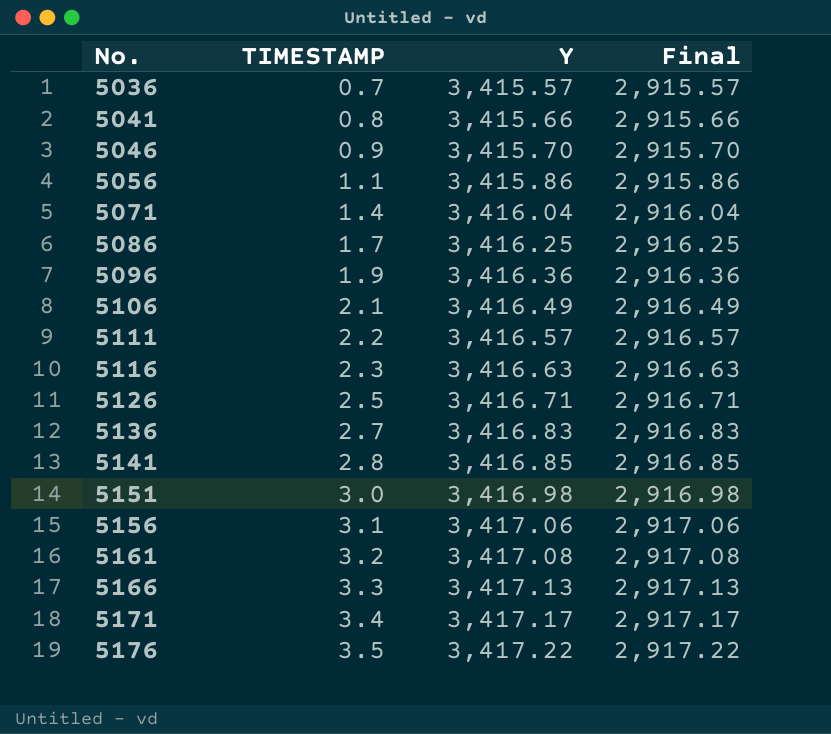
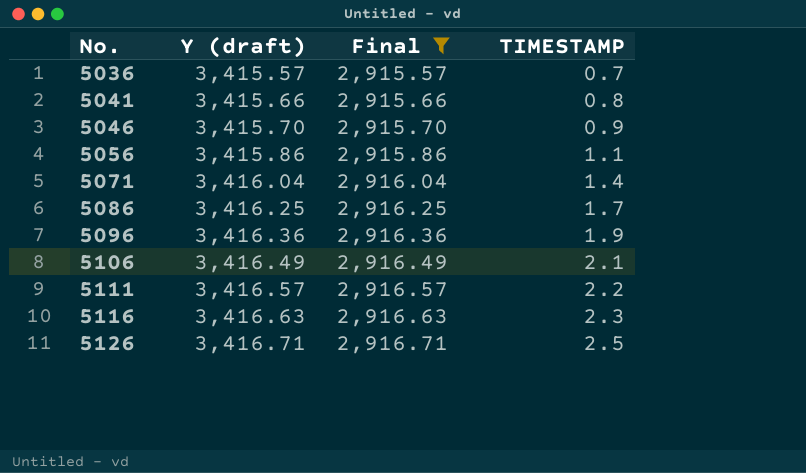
filter: none -> Final <= 2,916.71
column name: Y -> Y (draft)
column TIMESTAMP | position: 2 -> 4

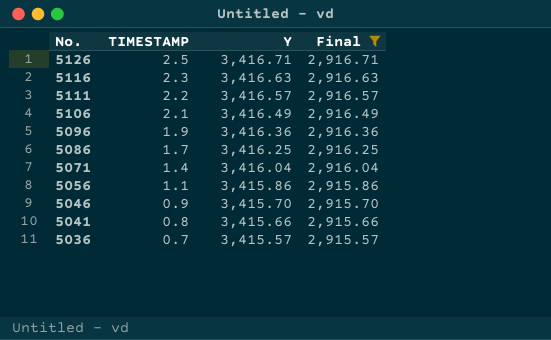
row order: No. ascending -> No. descending
column TIMESTAMP | position: 4 -> 2
column name: Y (draft) -> Y

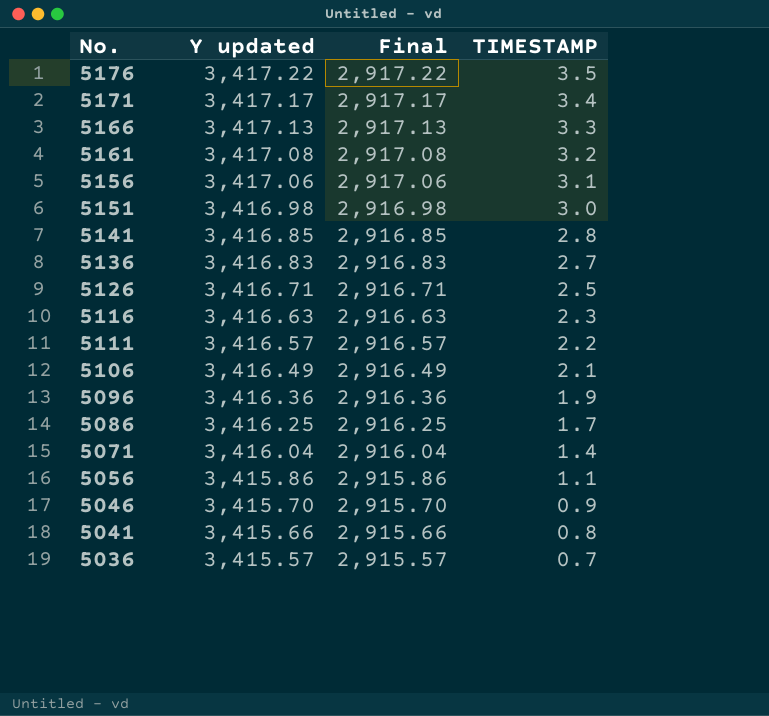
filter: Final <= 2,916.71 -> none
column name: Y -> Y updated
column TIMESTAMP | position: 2 -> 4

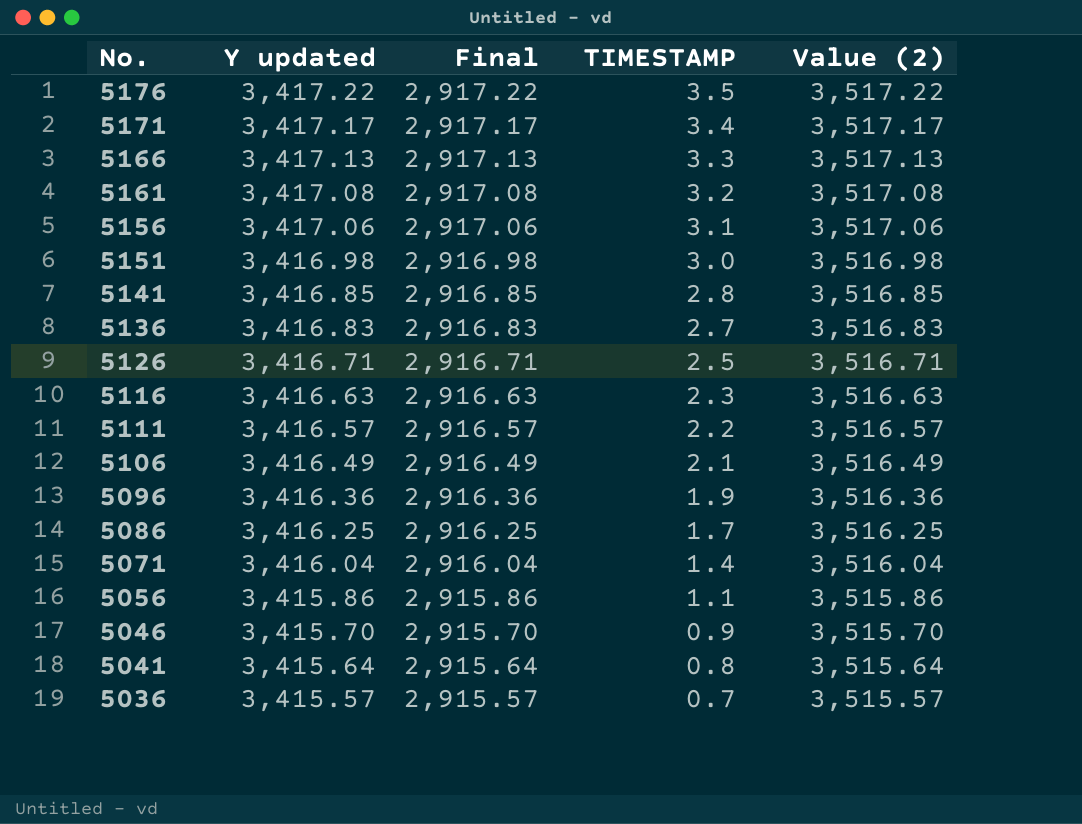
column Value (2) | formula: none -> [Y updated] + 100
5041 | Y updated: 3,415.66 -> 3,415.64
5041 | Final: 2,915.66 -> 2,915.64

